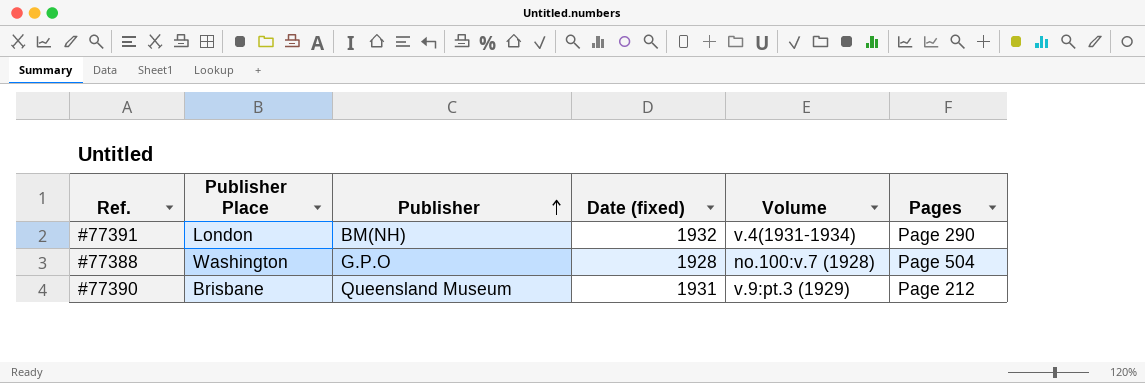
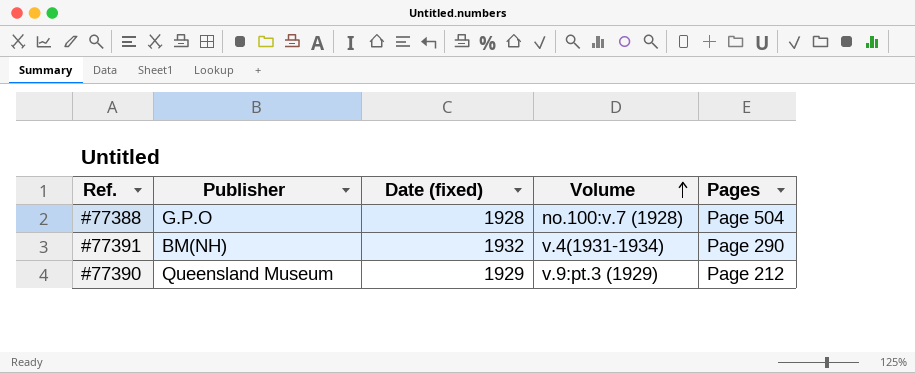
row order: Publisher ascending -> Volume ascending
column Publisher Place | position: 2 -> none
#77390 | Date (fixed): 1931 -> 1929

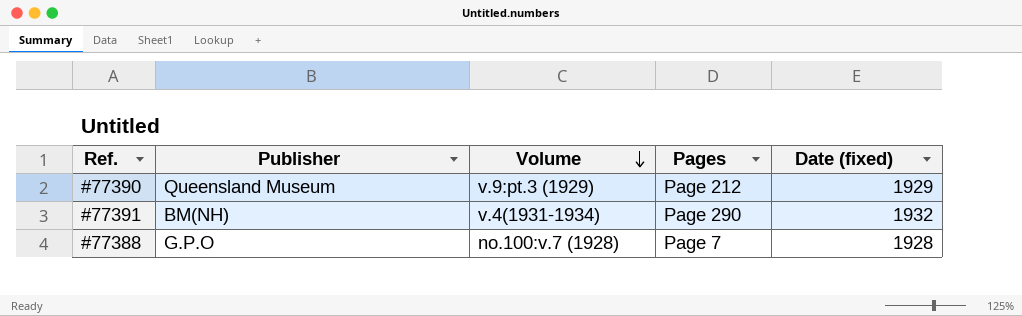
row order: Volume ascending -> Volume descending
column Date (fixed) | position: 3 -> 5
#77388 | Pages: Page 504 -> Page 7

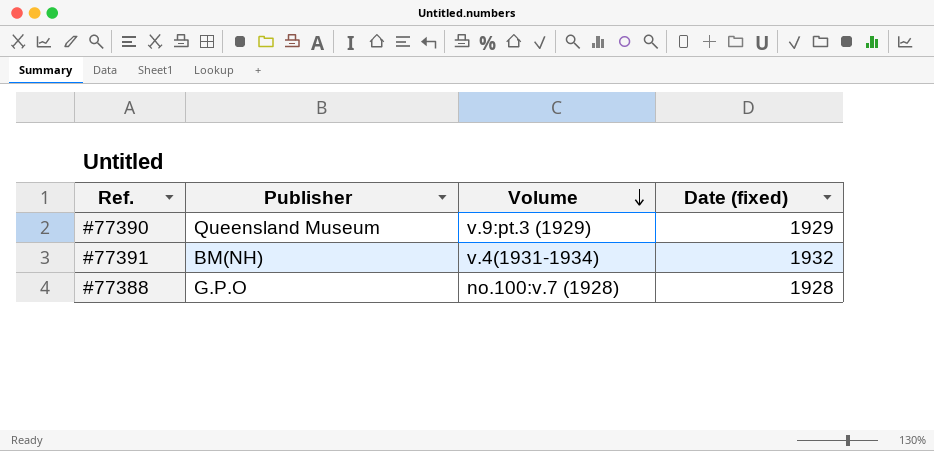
column Pages | position: 4 -> none

